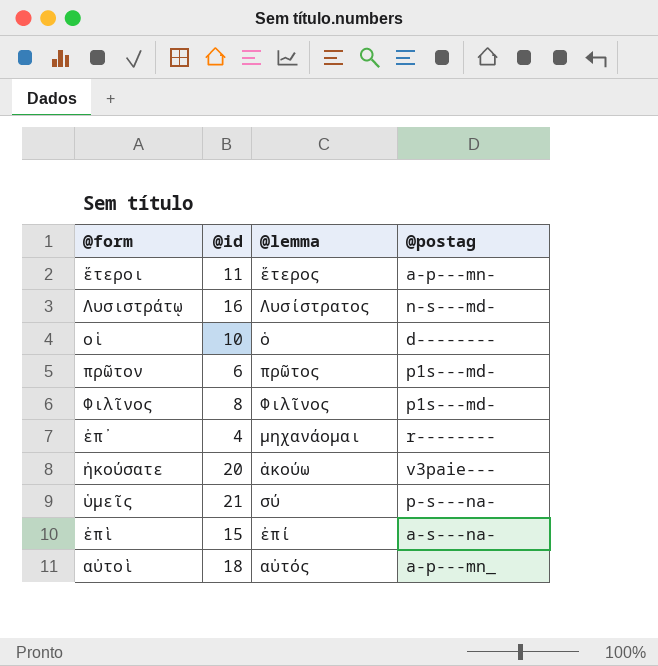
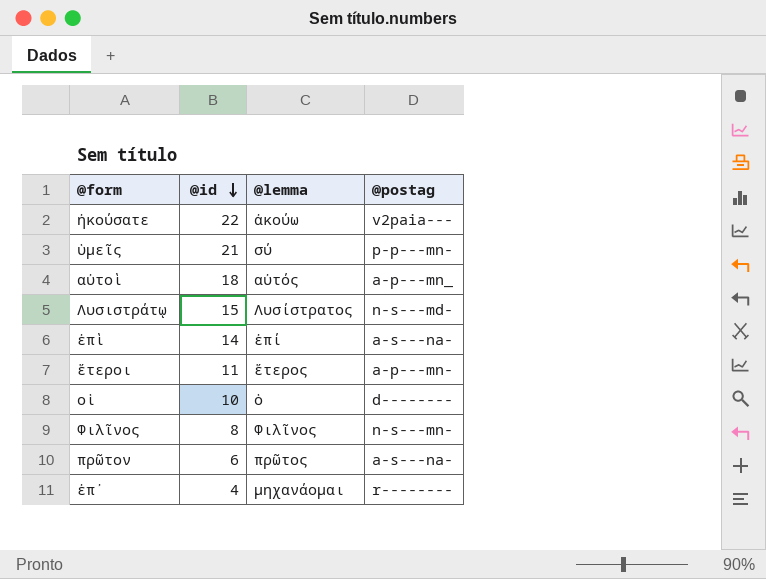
row order: none -> @id descending
ἠκούσατε | @id: 20 -> 22
ἠκούσατε | @postag: v3paie--- -> v2paia---
ὑμεῖς | @postag: p-s---na- -> p-p---mn-
Λυσιστράτῳ | @id: 16 -> 15
ἐπὶ | @id: 15 -> 14
Φιλῖνος | @postag: p1s---md- -> n-s---mn-
πρῶτον | @postag: p1s---md- -> a-s---na-

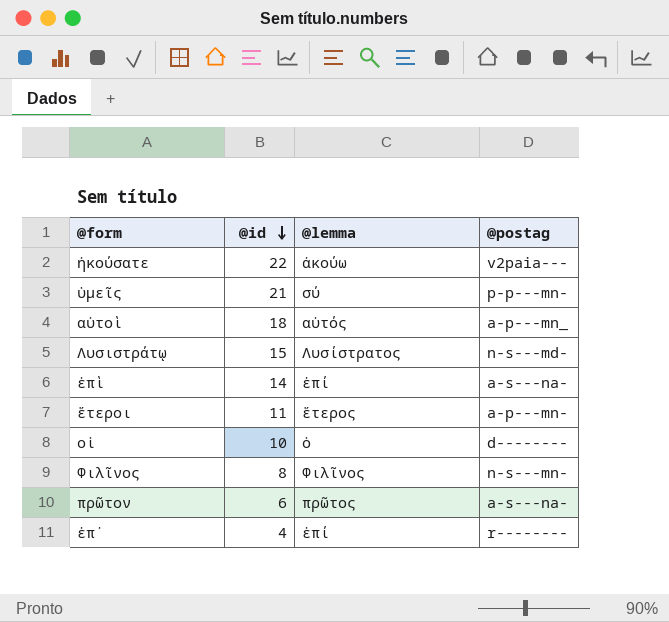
ἐπ᾽ | @lemma: μηχανάομαι -> ἐπί

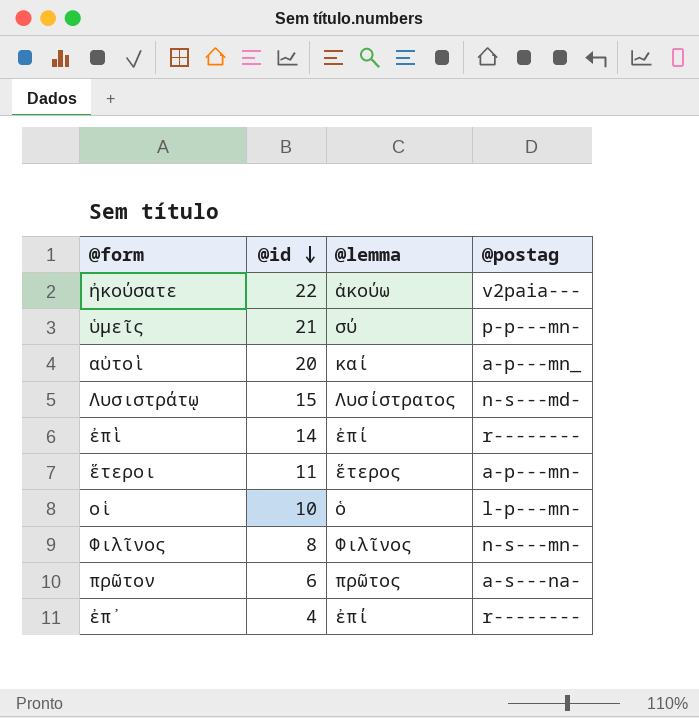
αὐτοὶ | @id: 18 -> 20
αὐτοὶ | @lemma: αὐτός -> καί
ἐπὶ | @postag: a-s---na- -> r--------
οἱ | @postag: d-------- -> l-p---mn-

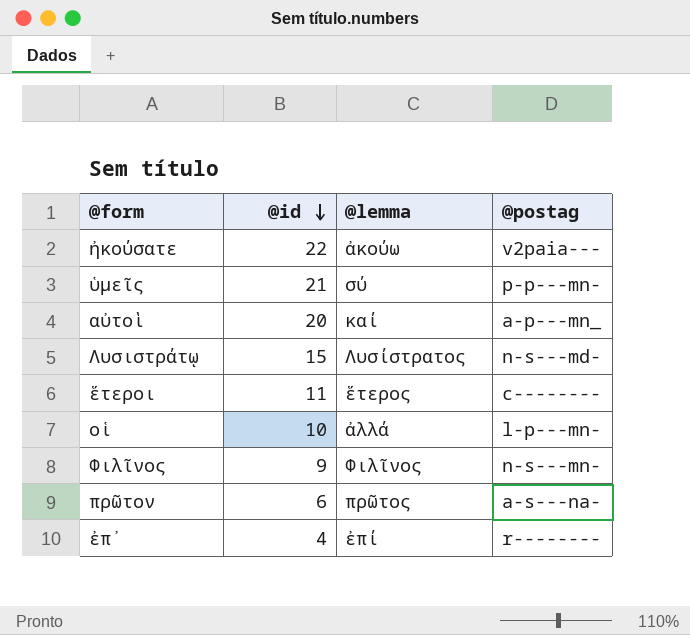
row ἐπὶ: 14 | ἐπί | r-------- -> none
ἕτεροι | @postag: a-p---mn- -> c--------
οἱ | @lemma: ὁ -> ἀλλά
Φιλῖνος | @id: 8 -> 9

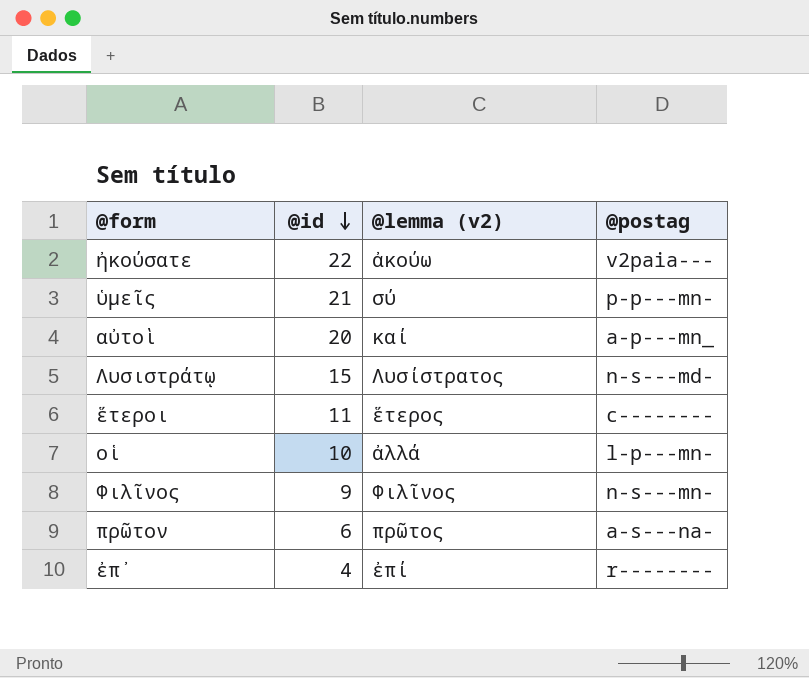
column name: @lemma -> @lemma (v2)

